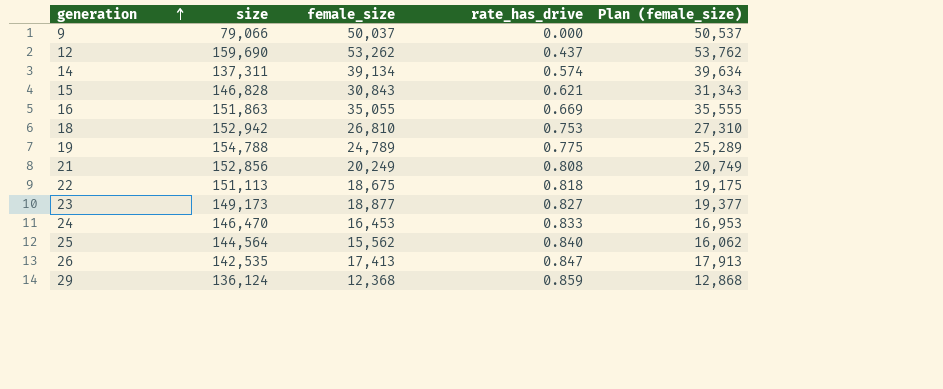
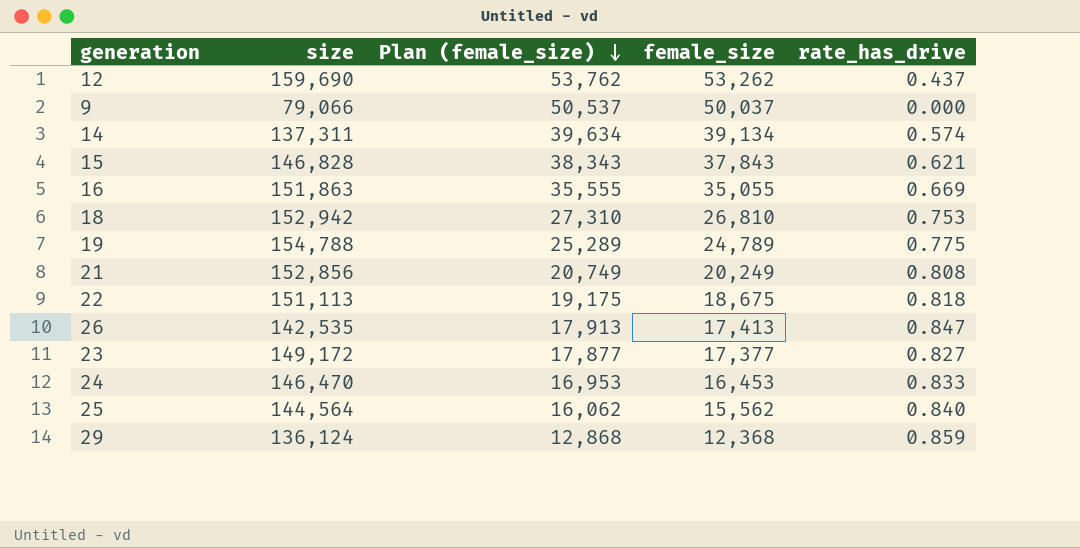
row order: generation ascending -> Plan (female_size) descending
column Plan (female_size) | position: 5 -> 3
15 | Plan (female_size): 31,343 -> 38,343
15 | female_size: 30,843 -> 37,843
23 | size: 149,173 -> 149,172
23 | Plan (female_size): 19,377 -> 17,877
23 | female_size: 18,877 -> 17,377

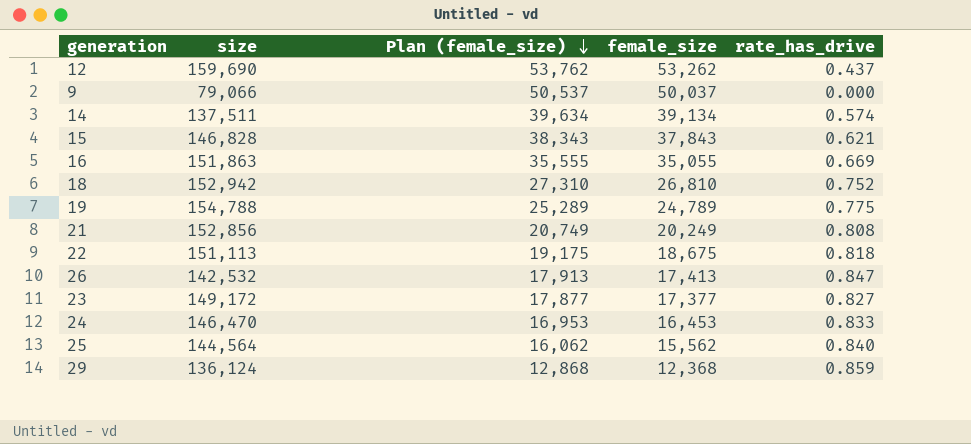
14 | size: 137,311 -> 137,511
18 | rate_has_drive: 0.753 -> 0.752
26 | size: 142,535 -> 142,532

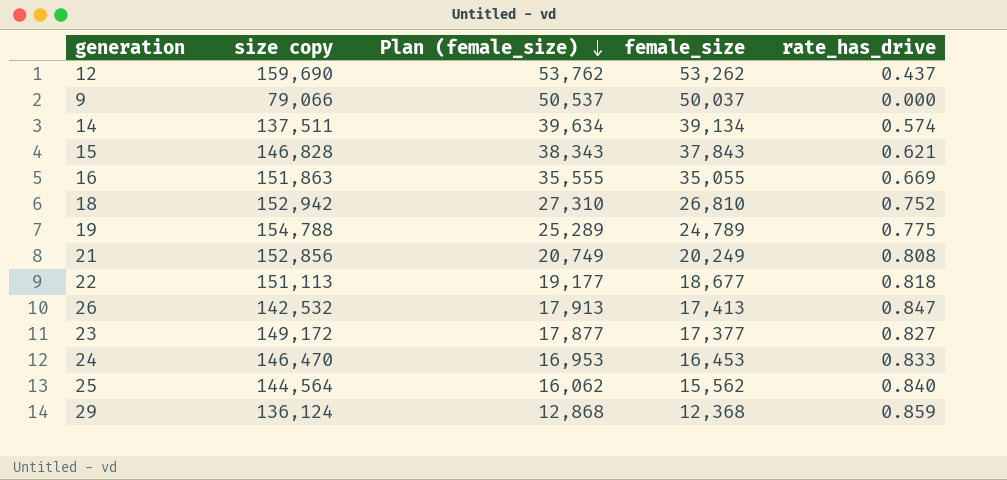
column name: size -> size copy
22 | Plan (female_size): 19,175 -> 19,177
22 | female_size: 18,675 -> 18,677

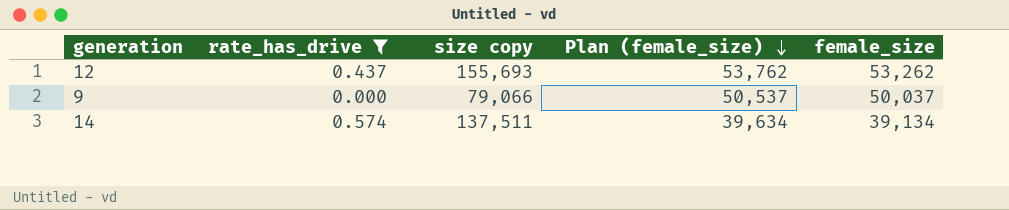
filter: none -> rate_has_drive <= 0.574
column rate_has_drive | position: 5 -> 2
12 | size copy: 159,690 -> 155,693

